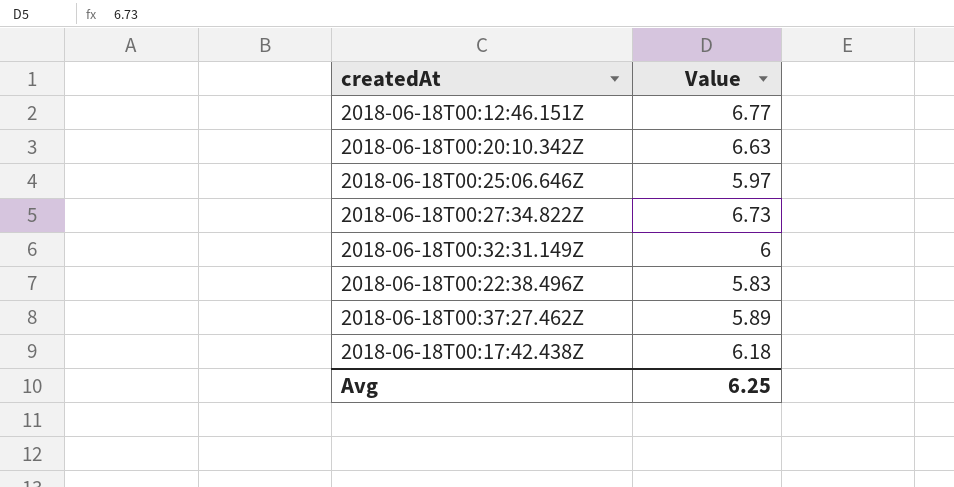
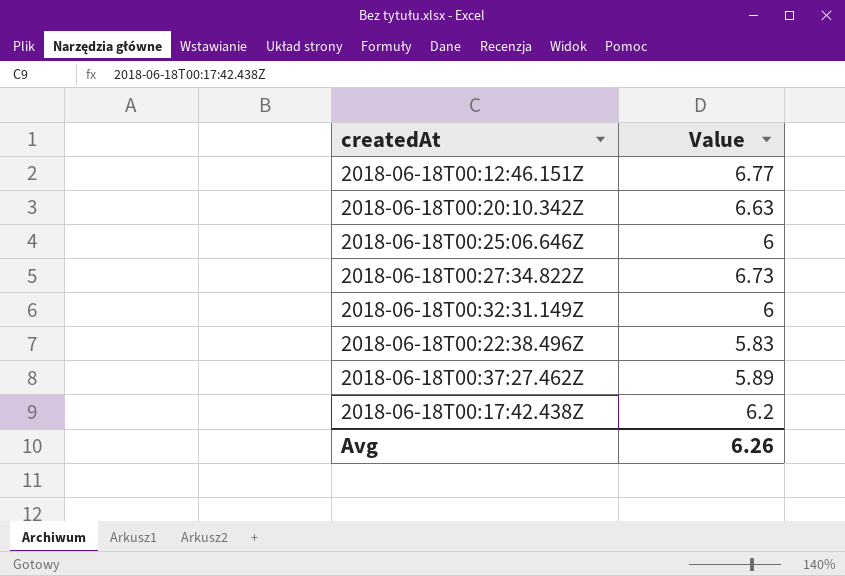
2018-06-18T00:25:06.646Z | Value: 5.97 -> 6
2018-06-18T00:17:42.438Z | Value: 6.18 -> 6.2
Avg | Value: 6.25 -> 6.26

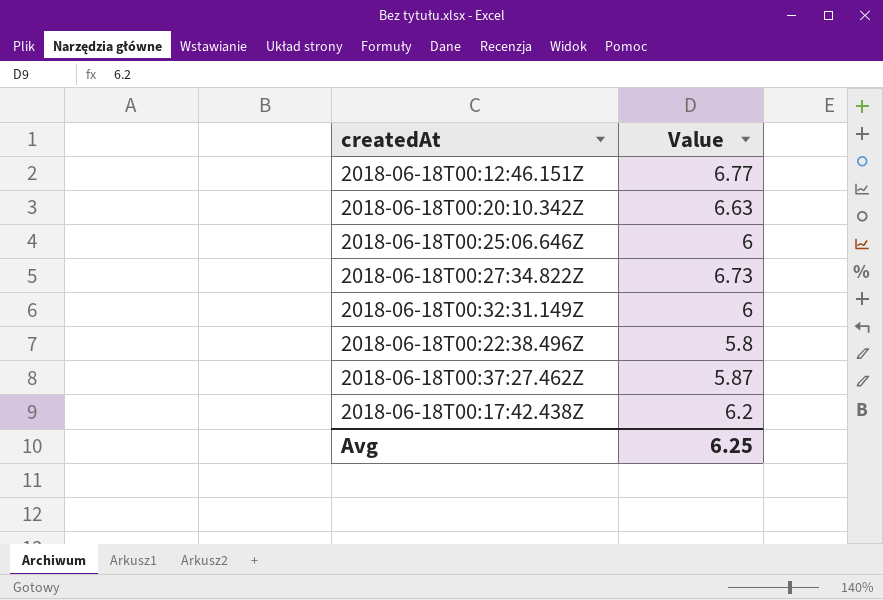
2018-06-18T00:22:38.496Z | Value: 5.83 -> 5.8
2018-06-18T00:37:27.462Z | Value: 5.89 -> 5.87
Avg | Value: 6.26 -> 6.25

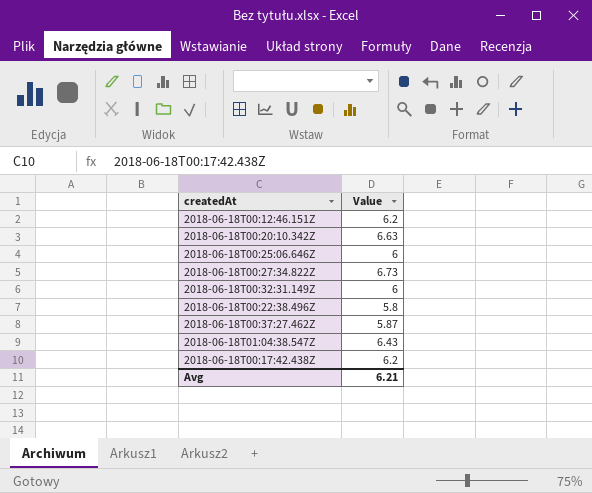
2018-06-18T00:12:46.151Z | Value: 6.77 -> 6.2
row 2018-06-18T01:04:38.547Z: none -> 6.43
Avg | Value: 6.25 -> 6.21

